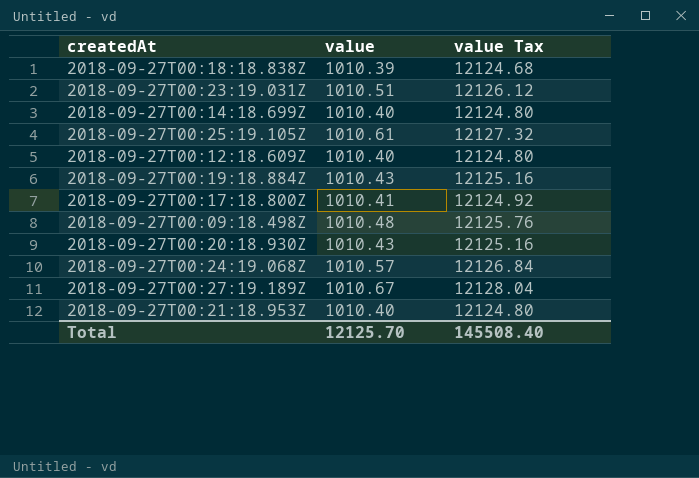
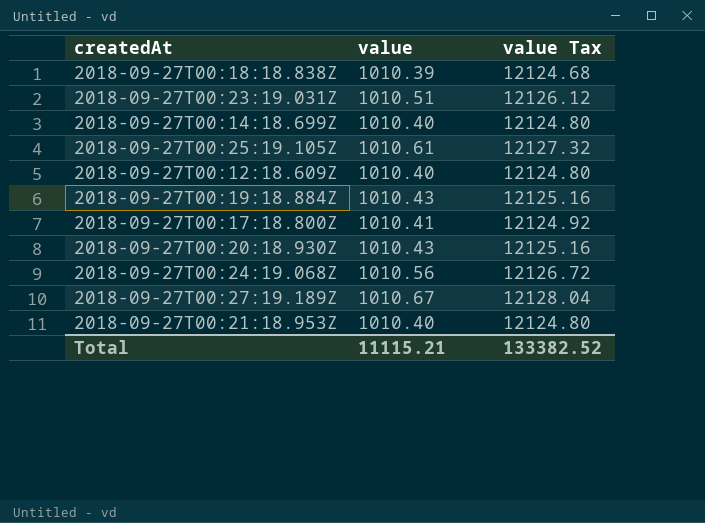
row 2018-09-27T00:09:18.498Z: 1010.48 | 12125.76 -> none
2018-09-27T00:24:19.068Z | value: 1010.57 -> 1010.56
2018-09-27T00:24:19.068Z | value Tax: 12126.84 -> 12126.72
Total | value: 12125.70 -> 11115.21
Total | value Tax: 145508.40 -> 133382.52

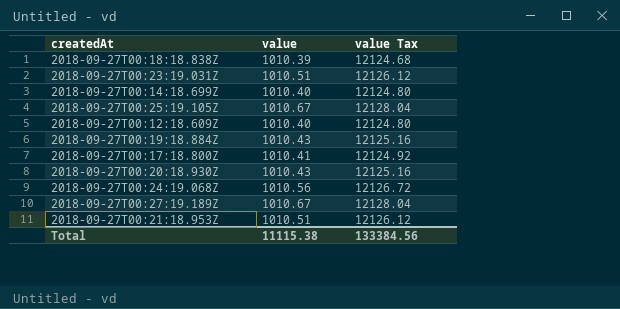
2018-09-27T00:25:19.105Z | value: 1010.61 -> 1010.67
2018-09-27T00:25:19.105Z | value Tax: 12127.32 -> 12128.04
2018-09-27T00:21:18.953Z | value: 1010.40 -> 1010.51
2018-09-27T00:21:18.953Z | value Tax: 12124.80 -> 12126.12
Total | value: 11115.21 -> 11115.38
Total | value Tax: 133382.52 -> 133384.56

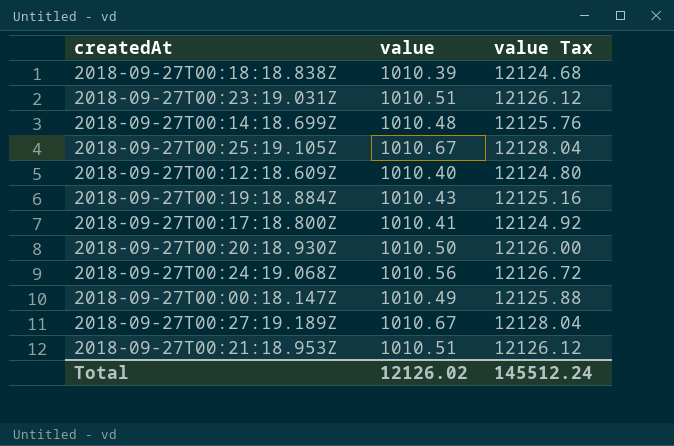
2018-09-27T00:14:18.699Z | value: 1010.40 -> 1010.48
2018-09-27T00:14:18.699Z | value Tax: 12124.80 -> 12125.76
2018-09-27T00:20:18.930Z | value: 1010.43 -> 1010.50
2018-09-27T00:20:18.930Z | value Tax: 12125.16 -> 12126.00
row 2018-09-27T00:00:18.147Z: none -> 1010.49 | 12125.88
Total | value: 11115.38 -> 12126.02
Total | value Tax: 133384.56 -> 145512.24

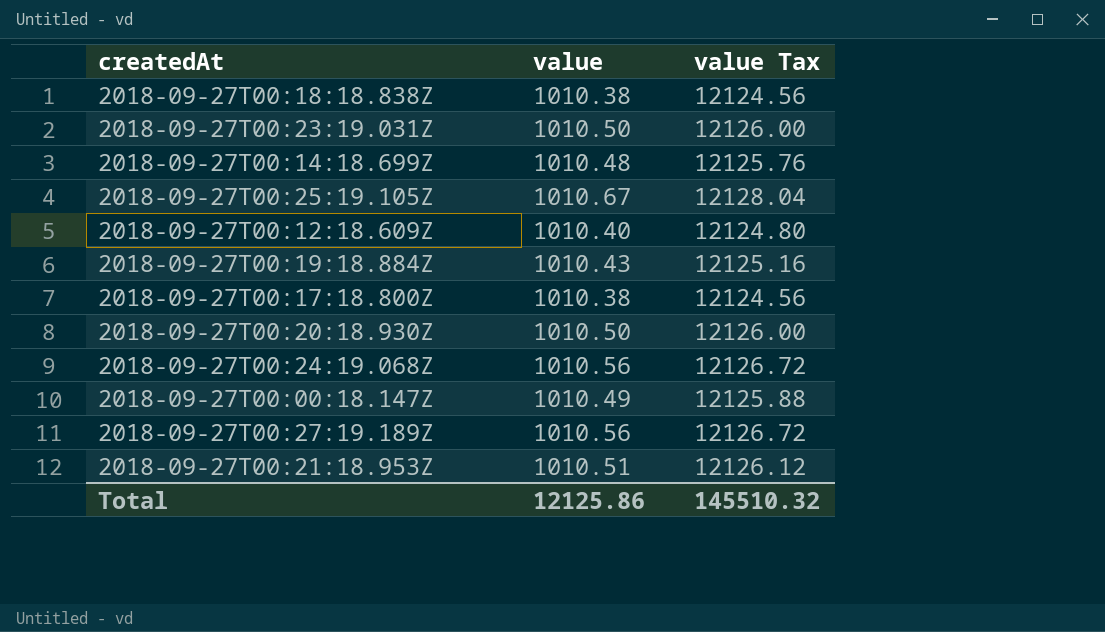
2018-09-27T00:18:18.838Z | value: 1010.39 -> 1010.38
2018-09-27T00:18:18.838Z | value Tax: 12124.68 -> 12124.56
2018-09-27T00:23:19.031Z | value: 1010.51 -> 1010.50
2018-09-27T00:23:19.031Z | value Tax: 12126.12 -> 12126.00
2018-09-27T00:17:18.800Z | value: 1010.41 -> 1010.38
2018-09-27T00:17:18.800Z | value Tax: 12124.92 -> 12124.56
2018-09-27T00:27:19.189Z | value: 1010.67 -> 1010.56
2018-09-27T00:27:19.189Z | value Tax: 12128.04 -> 12126.72
Total | value: 12126.02 -> 12125.86
Total | value Tax: 145512.24 -> 145510.32

